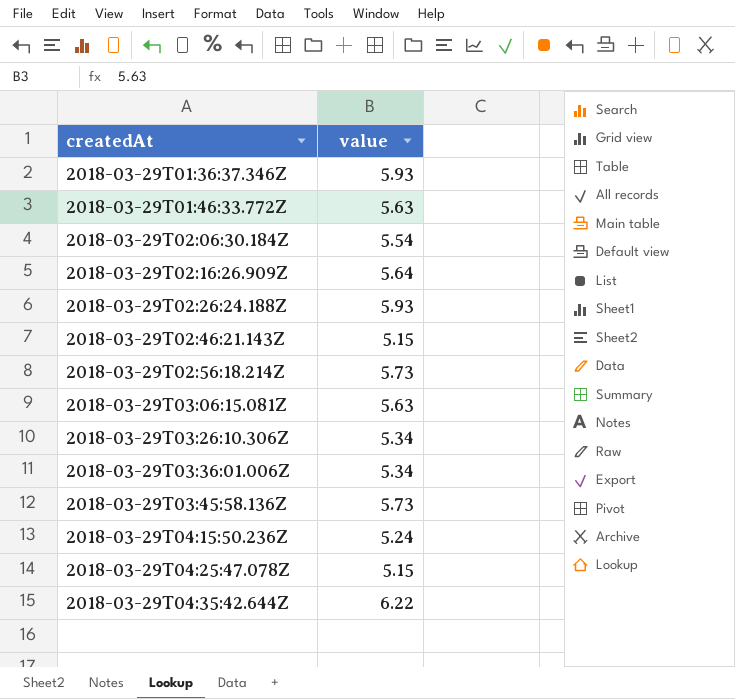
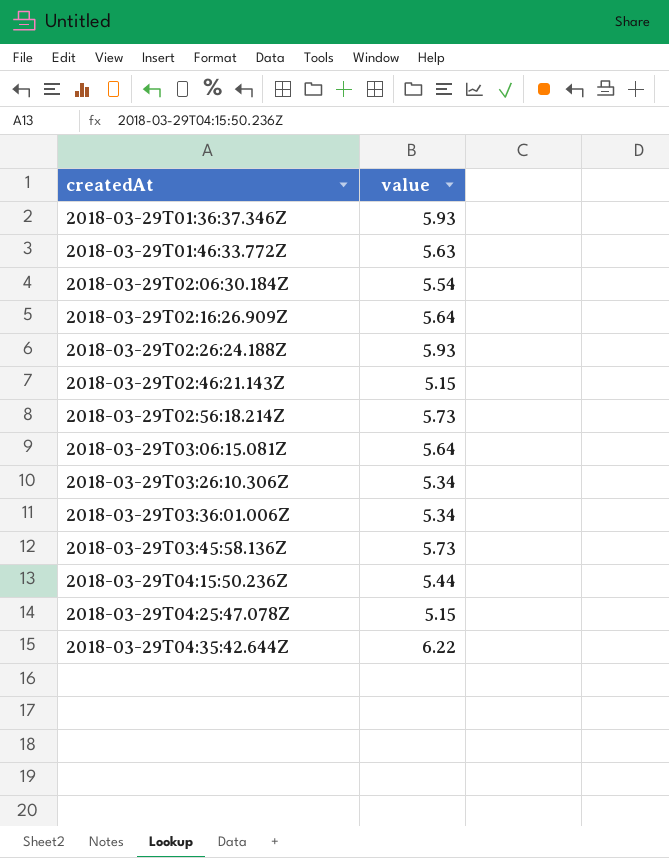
2018-03-29T03:06:15.081Z | value: 5.63 -> 5.64
2018-03-29T04:15:50.236Z | value: 5.24 -> 5.44

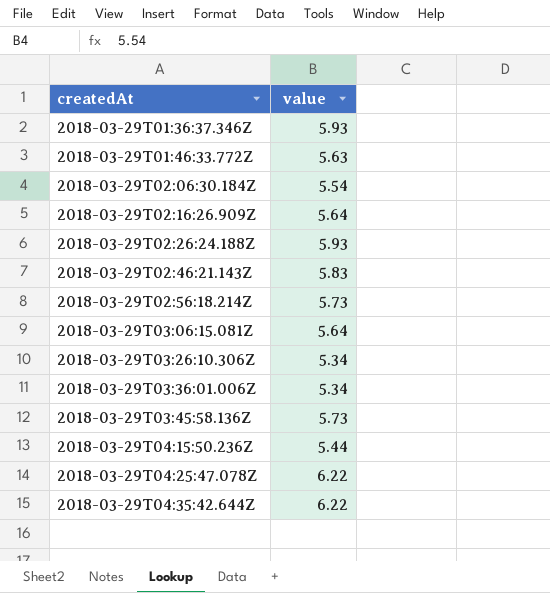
2018-03-29T02:46:21.143Z | value: 5.15 -> 5.83
2018-03-29T04:25:47.078Z | value: 5.15 -> 6.22

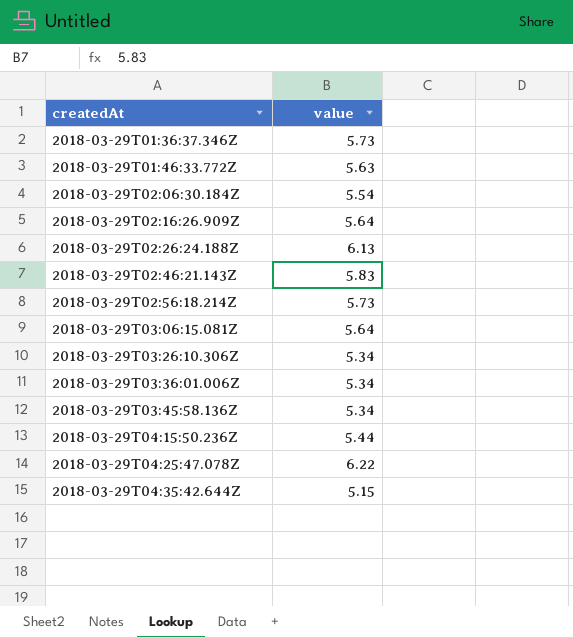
2018-03-29T01:36:37.346Z | value: 5.93 -> 5.73
2018-03-29T02:26:24.188Z | value: 5.93 -> 6.13
2018-03-29T03:45:58.136Z | value: 5.73 -> 5.34
2018-03-29T04:35:42.644Z | value: 6.22 -> 5.15

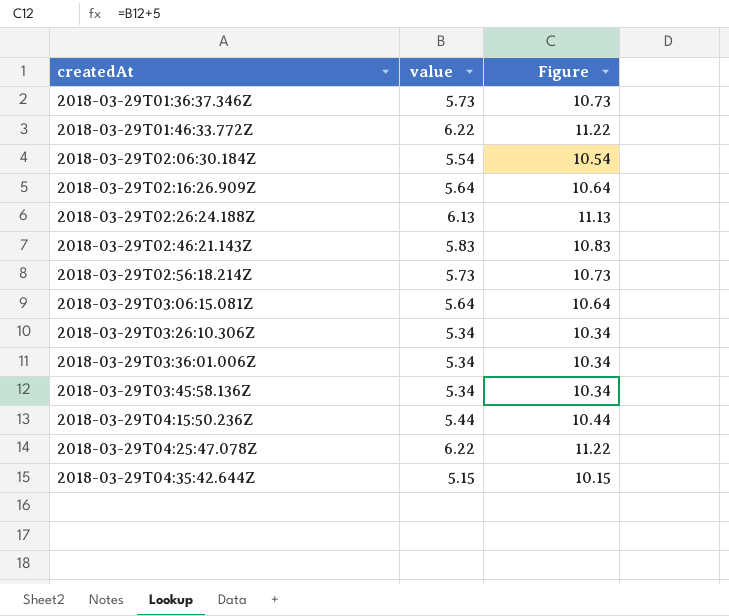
column Figure | formula: none -> [value] + 5
2018-03-29T01:46:33.772Z | value: 5.63 -> 6.22

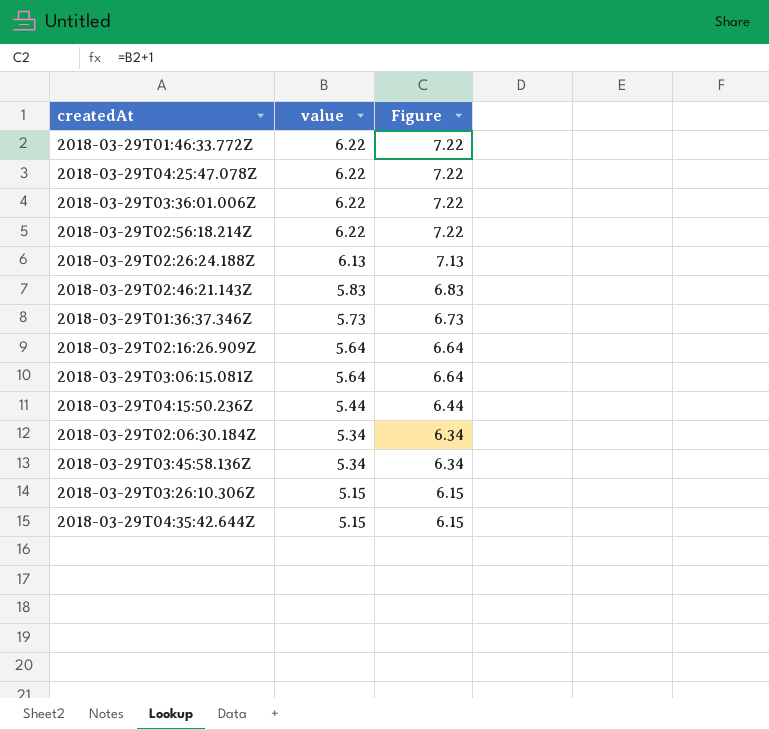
row order: createdAt ascending -> value descending
column Figure | formula: [value] + 5 -> [value] + 1
2018-03-29T03:36:01.006Z | value: 5.34 -> 6.22
2018-03-29T02:56:18.214Z | value: 5.73 -> 6.22
2018-03-29T02:06:30.184Z | value: 5.54 -> 5.34
2018-03-29T03:26:10.306Z | value: 5.34 -> 5.15

